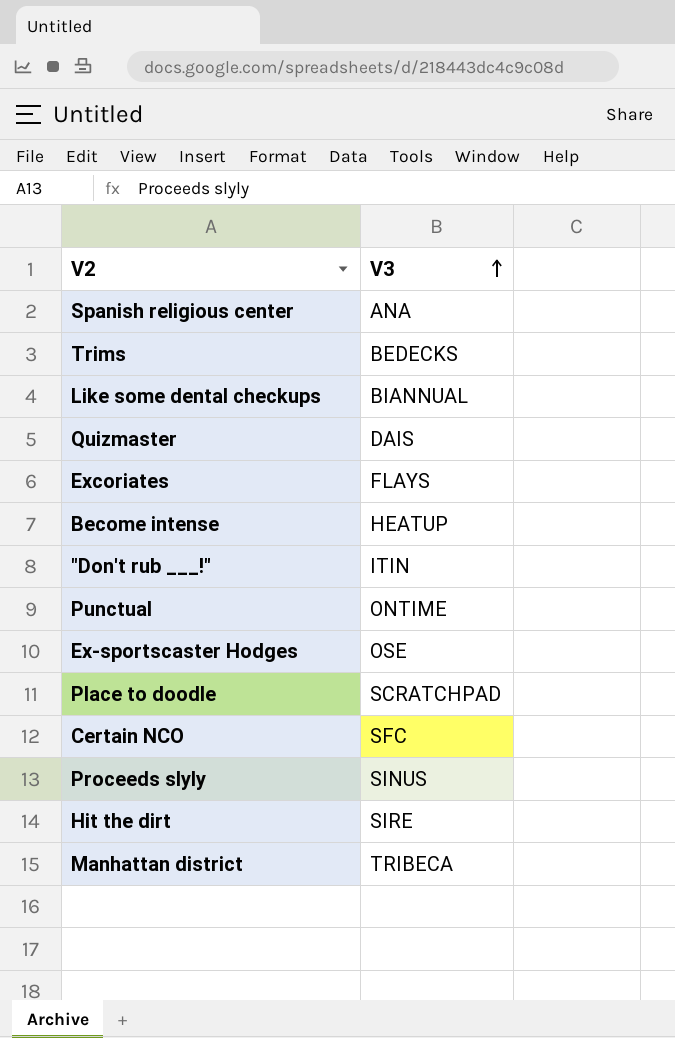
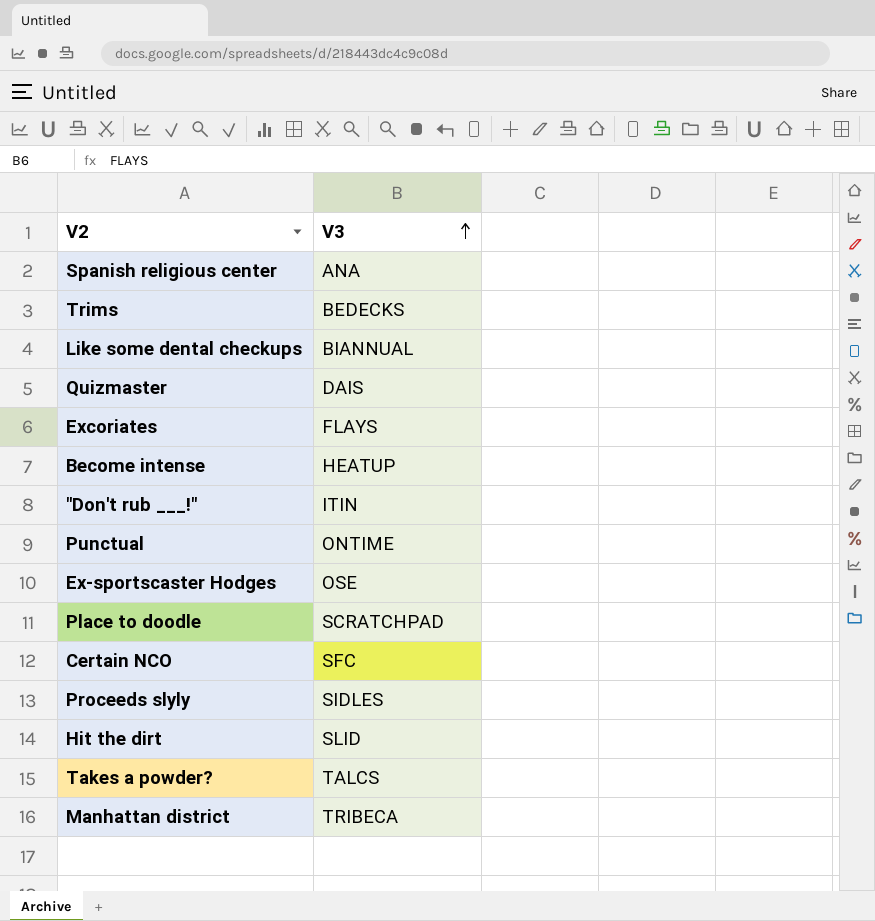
Proceeds slyly | V3: SINUS -> SIDLES
Hit the dirt | V3: SIRE -> SLID
row Takes a powder?: none -> TALCS

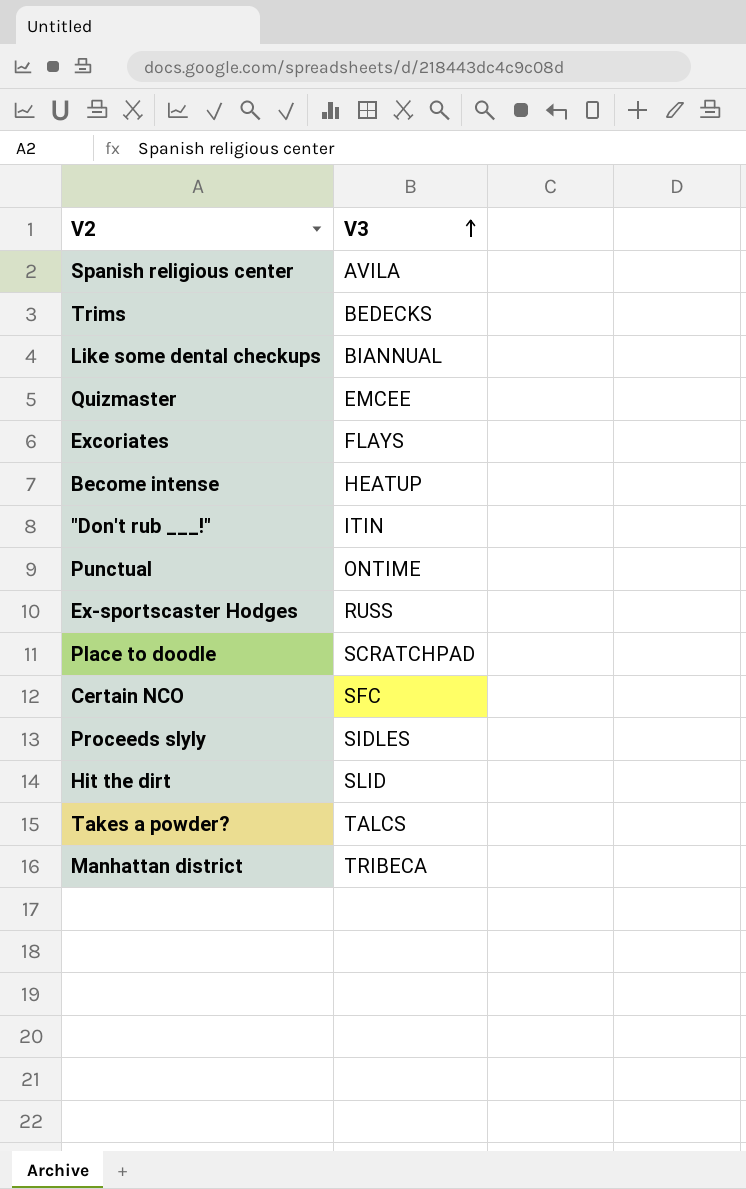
Spanish religious center | V3: ANA -> AVILA
Quizmaster | V3: DAIS -> EMCEE
Ex-sportscaster Hodges | V3: OSE -> RUSS

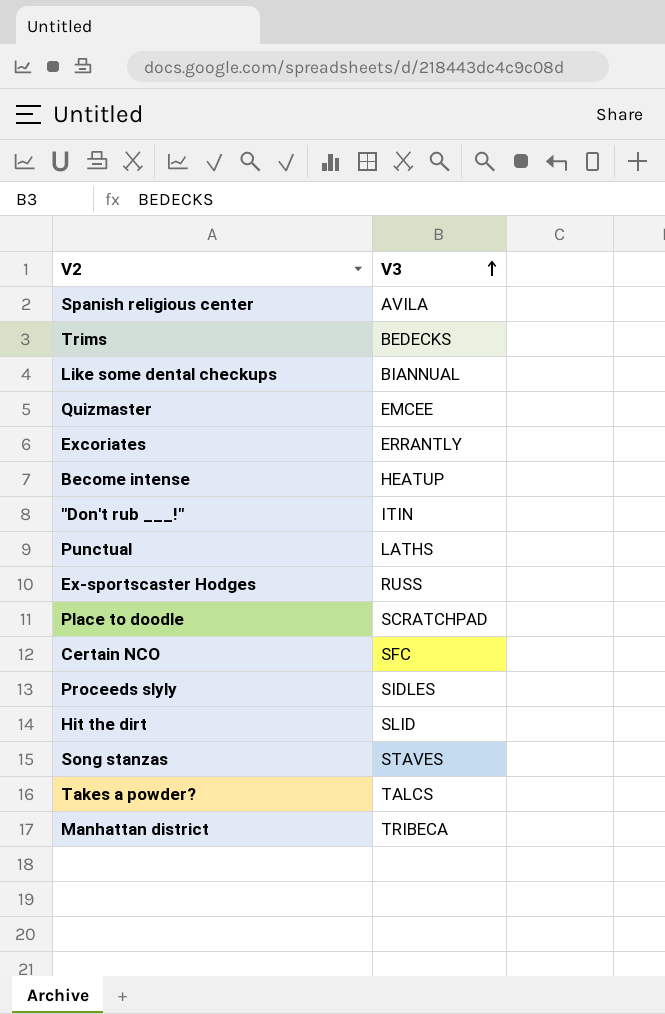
Excoriates | V3: FLAYS -> ERRANTLY
Punctual | V3: ONTIME -> LATHS
row Song stanzas: none -> STAVES

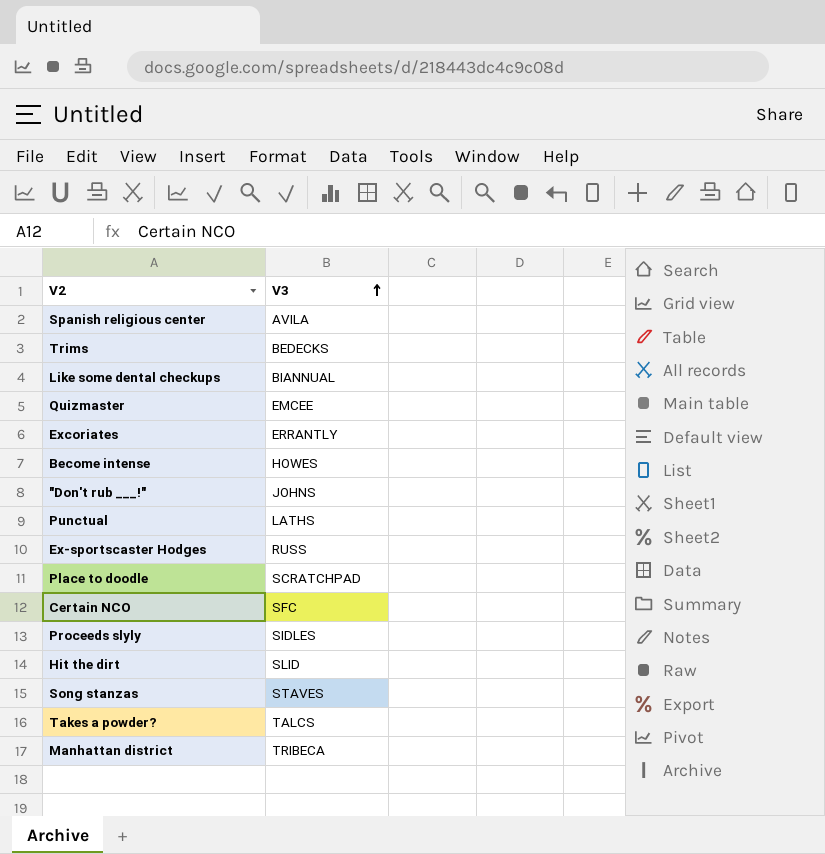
Become intense | V3: HEATUP -> HOWES
"Don't rub ___!" | V3: ITIN -> JOHNS

